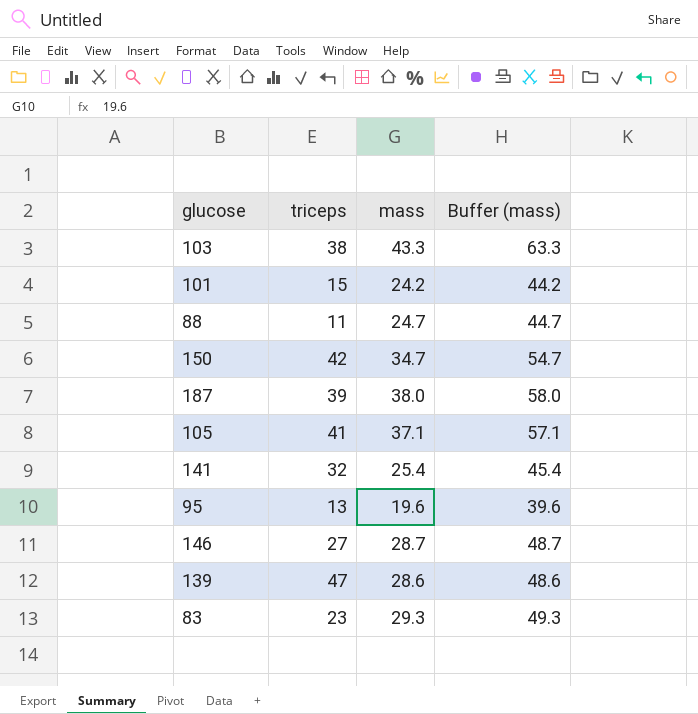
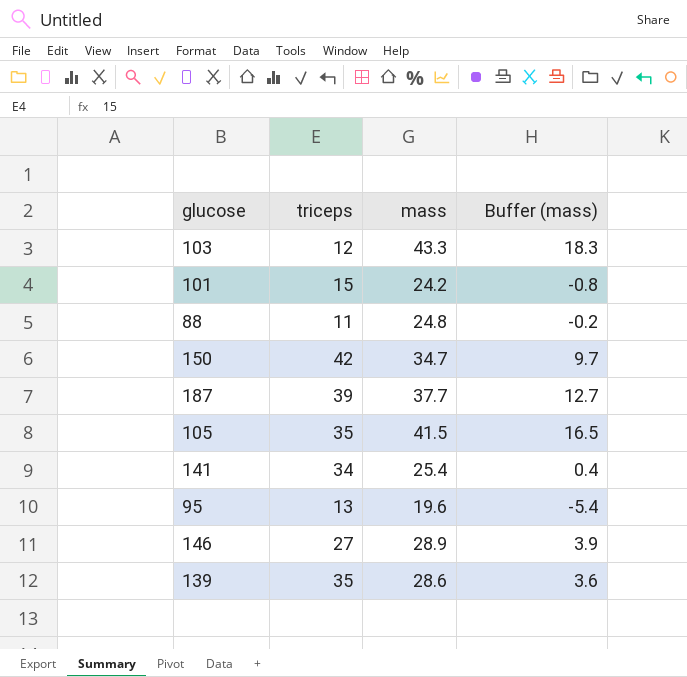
column Buffer (mass) | formula: [mass] + 20 -> [mass] - 25
row 83: 23 | 29.3 | 49.3 -> none
103 | triceps: 38 -> 12
88 | mass: 24.7 -> 24.8
187 | mass: 38.0 -> 37.7
105 | triceps: 41 -> 35
105 | mass: 37.1 -> 41.5
141 | triceps: 32 -> 34
146 | mass: 28.7 -> 28.9
139 | triceps: 47 -> 35

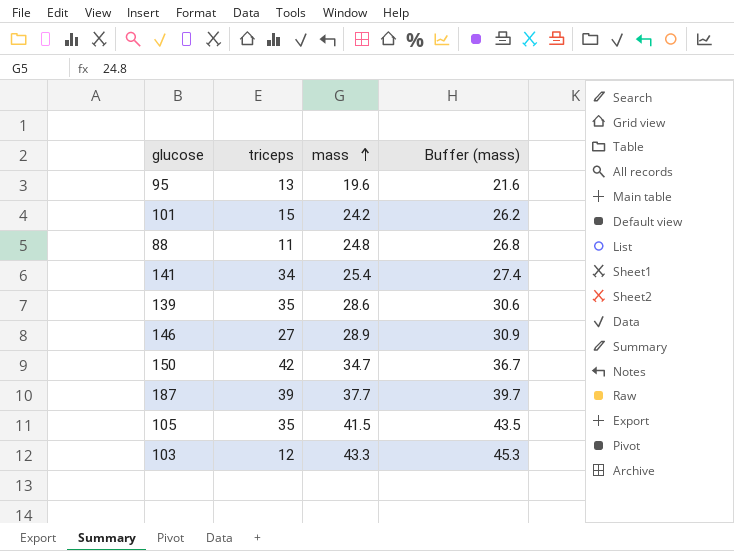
row order: none -> mass ascending
column Buffer (mass) | formula: [mass] - 25 -> [mass] + 2

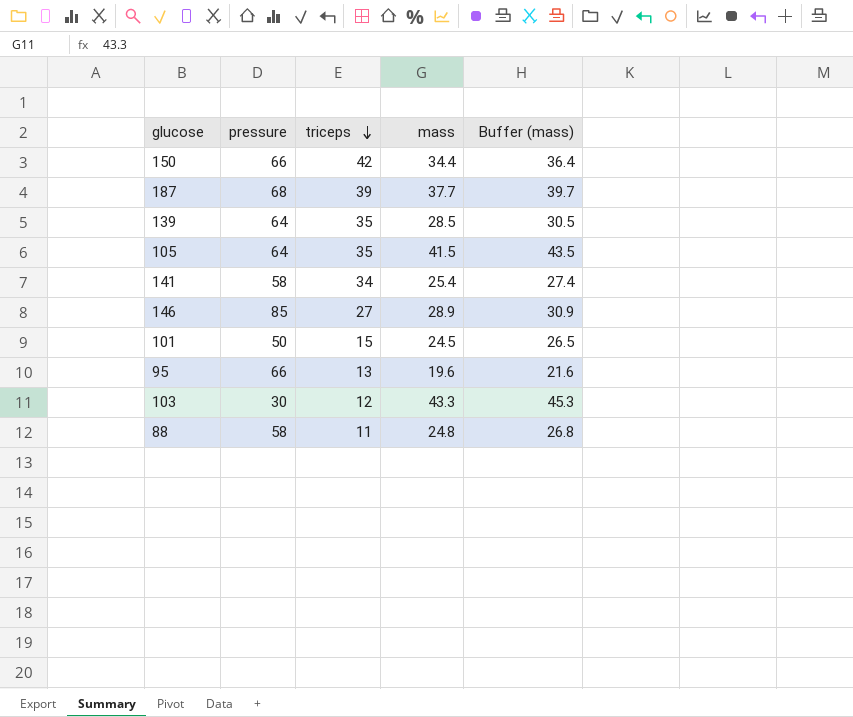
row order: mass ascending -> triceps descending
column pressure | position: none -> 2
150 | mass: 34.7 -> 34.4
150 | Buffer (mass): 36.7 -> 36.4
139 | mass: 28.6 -> 28.5
139 | Buffer (mass): 30.6 -> 30.5
101 | mass: 24.2 -> 24.5
101 | Buffer (mass): 26.2 -> 26.5

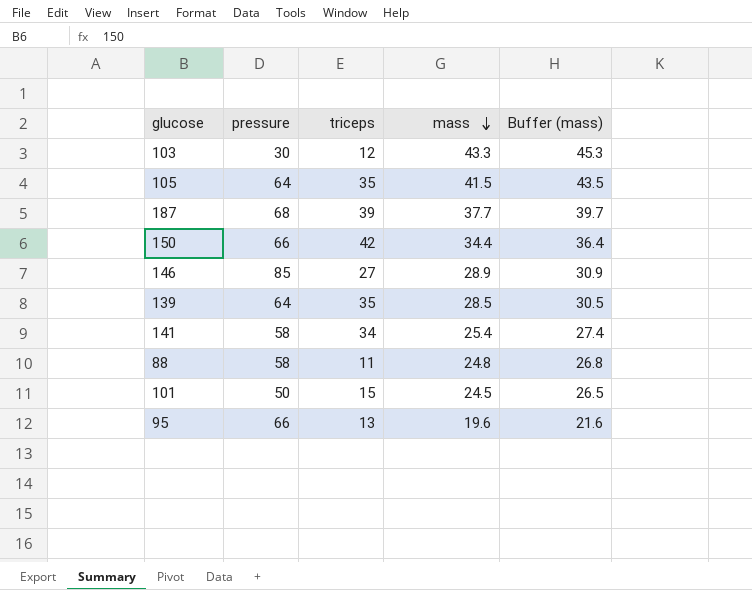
row order: triceps descending -> mass descending

